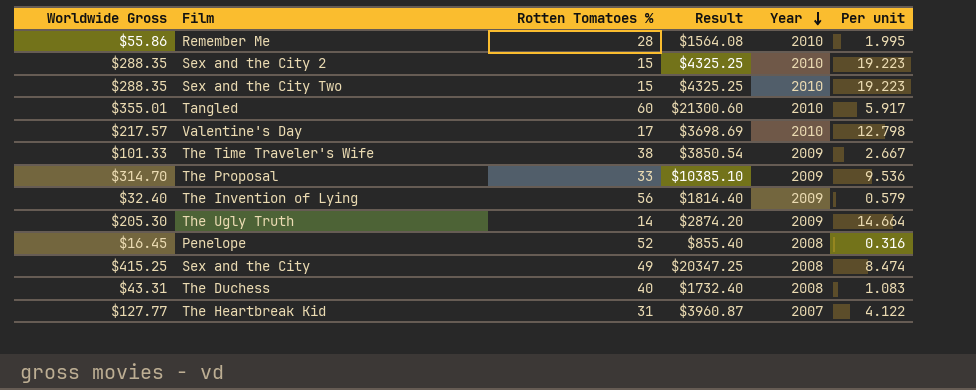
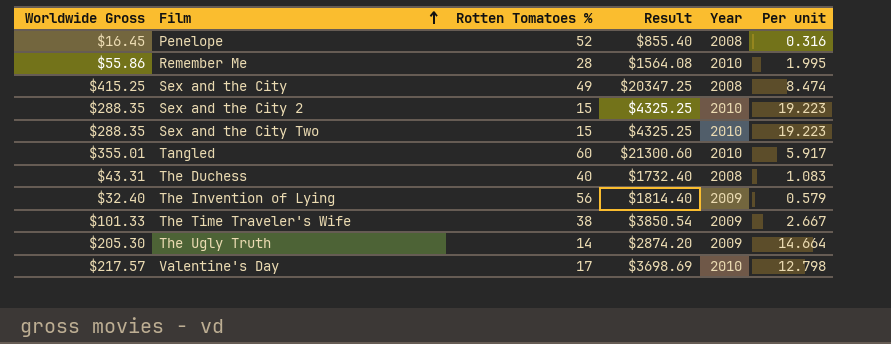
row order: Year descending -> Film ascending
row The Proposal: $314.70 | 33 | $10385.10 | 2009 | 9.536 -> none
row The Heartbreak Kid: $127.77 | 31 | $3960.87 | 2007 | 4.122 -> none

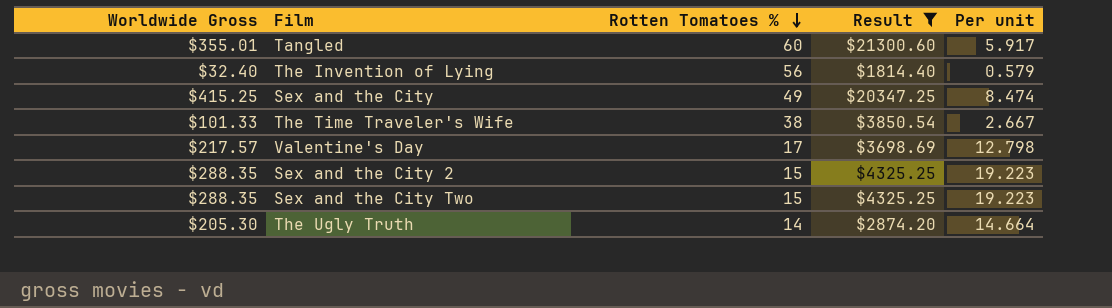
filter: none -> Result >= $1814.40
row order: Film ascending -> Rotten Tomatoes % descending
column Year | position: 5 -> none

